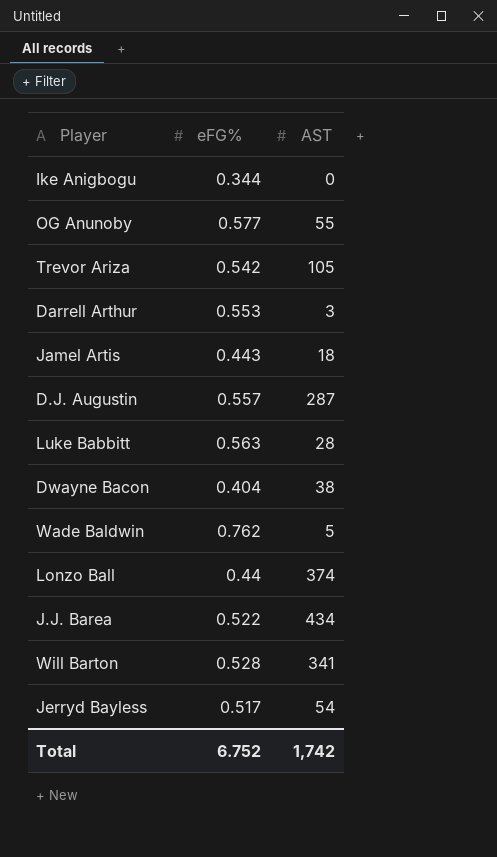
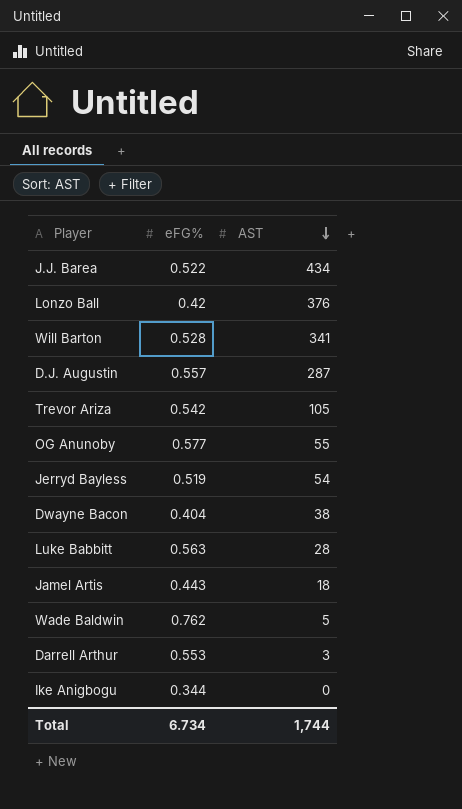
row order: none -> AST descending
Lonzo Ball | eFG%: 0.44 -> 0.42
Lonzo Ball | AST: 374 -> 376
Jerryd Bayless | eFG%: 0.517 -> 0.519
Total | eFG%: 6.752 -> 6.734
Total | AST: 1,742 -> 1,744

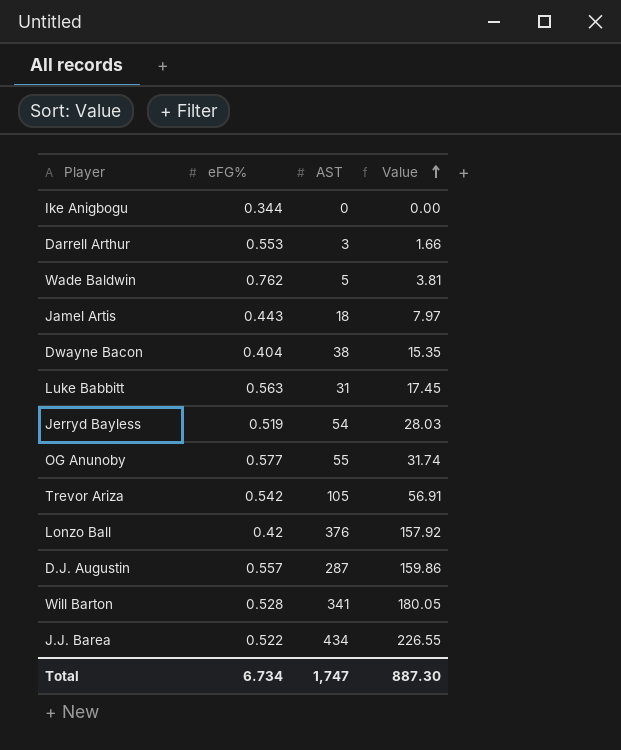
row order: AST descending -> Value ascending
column Value | formula: none -> [eFG%] * [AST]
Luke Babbitt | AST: 28 -> 31
Total | AST: 1,744 -> 1,747

